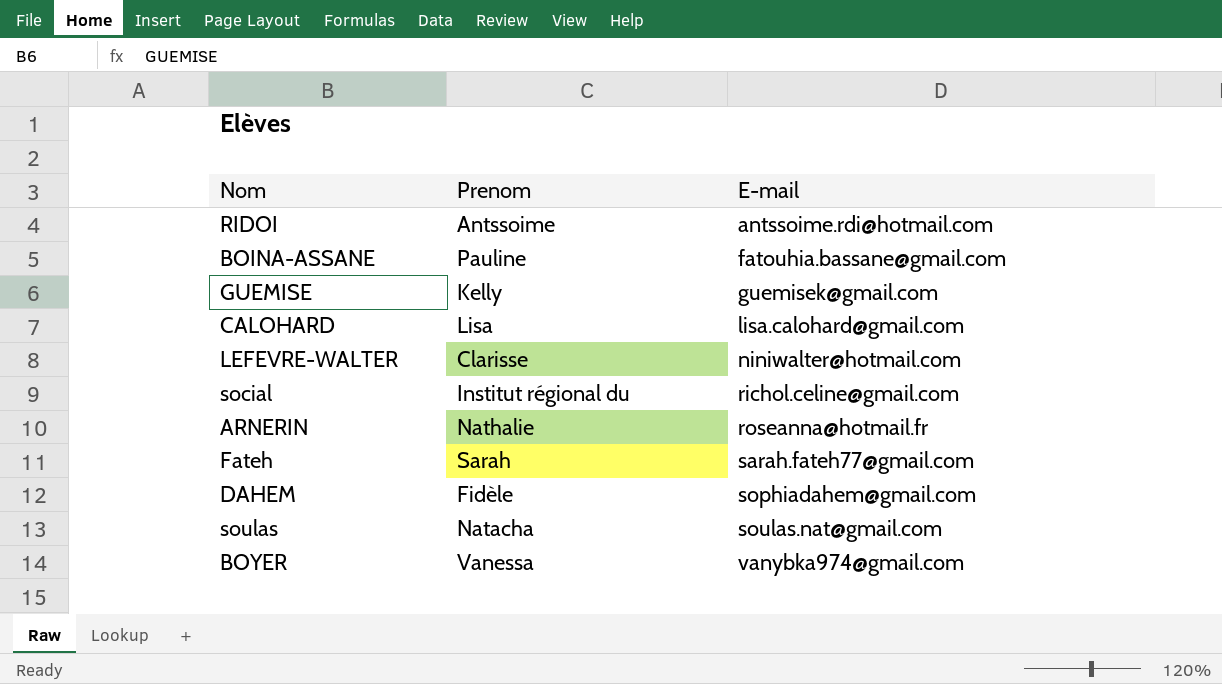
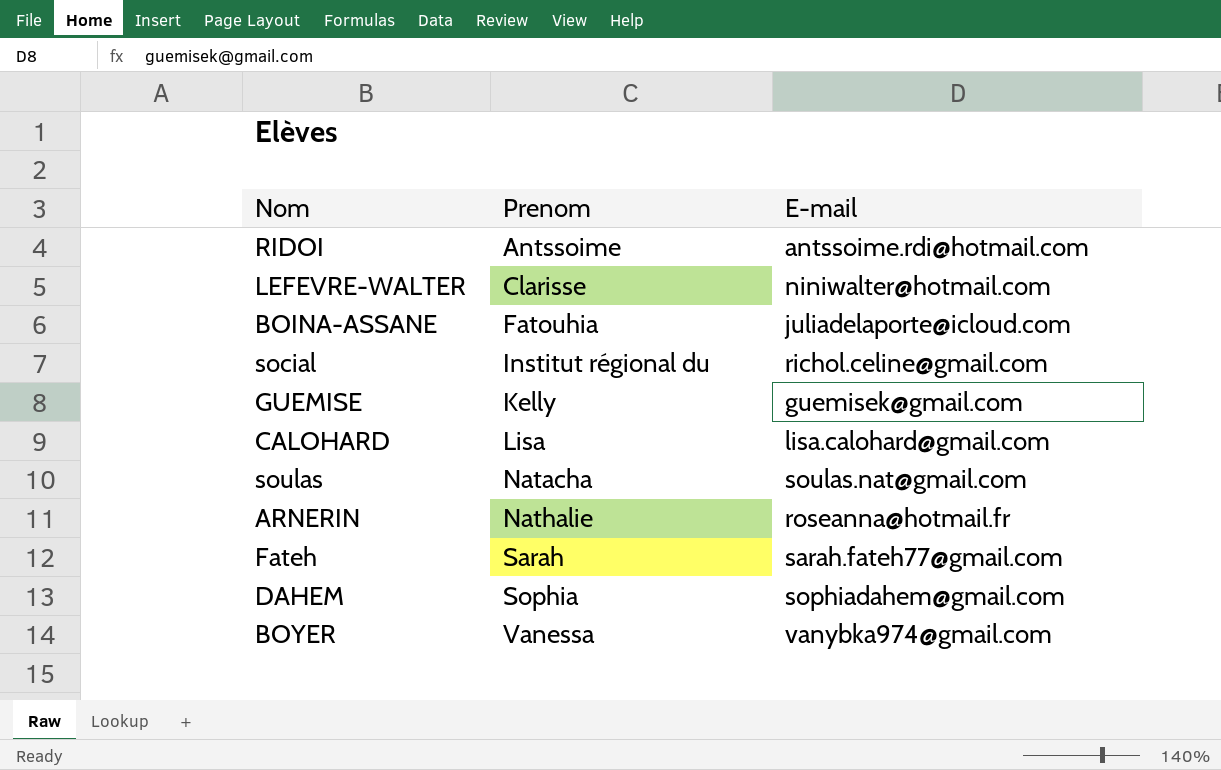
row order: E-mail ascending -> Prenom ascending
BOINA-ASSANE | Prenom: Pauline -> Fatouhia
BOINA-ASSANE | E-mail: fatouhia.bassane@gmail.com -> juliadelaporte@icloud.com
DAHEM | Prenom: Fidèle -> Sophia

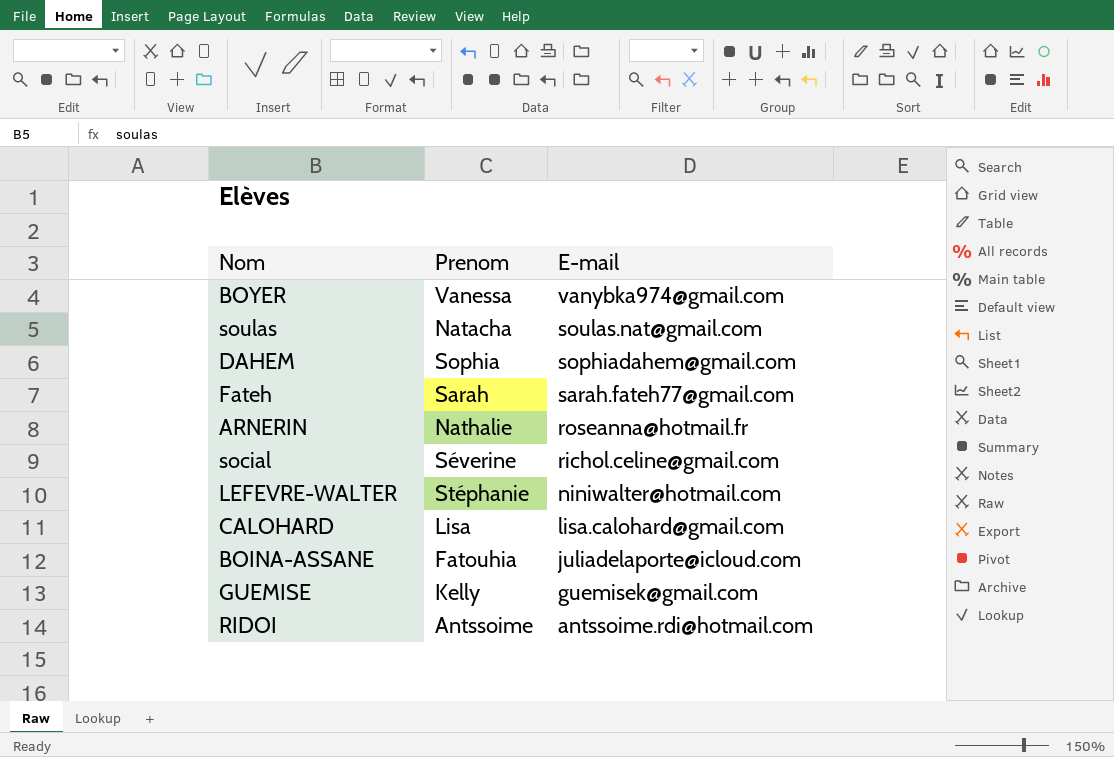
row order: Prenom ascending -> E-mail descending
social | Prenom: Institut régional du -> Séverine
LEFEVRE-WALTER | Prenom: Clarisse -> Stéphanie

